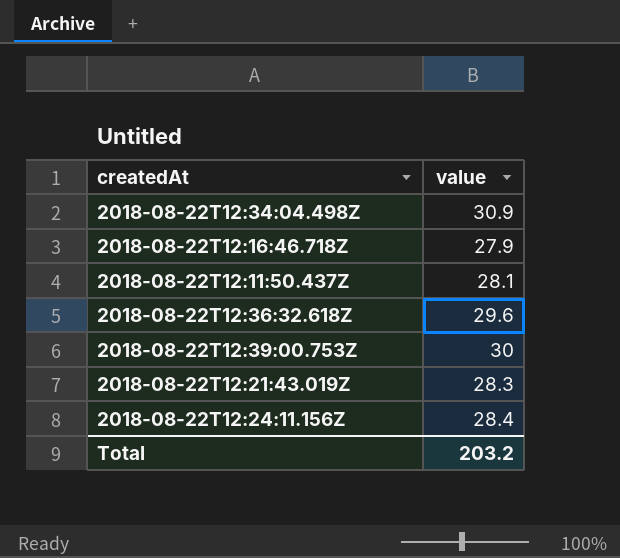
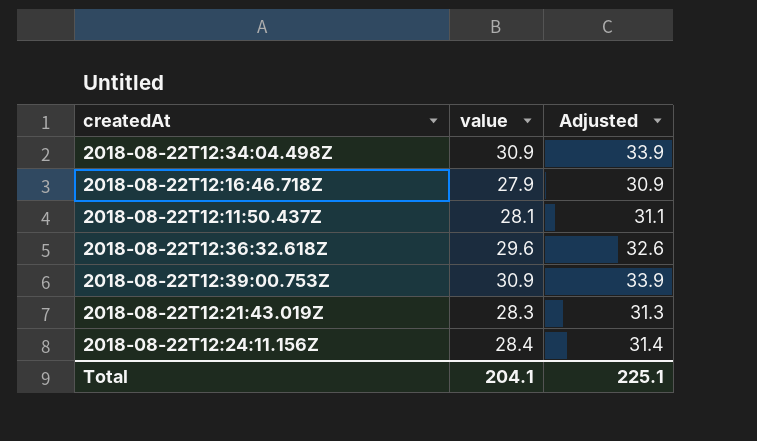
column Adjusted | formula: none -> [value] + 3
2018-08-22T12:39:00.753Z | value: 30 -> 30.9
Total | value: 203.2 -> 204.1

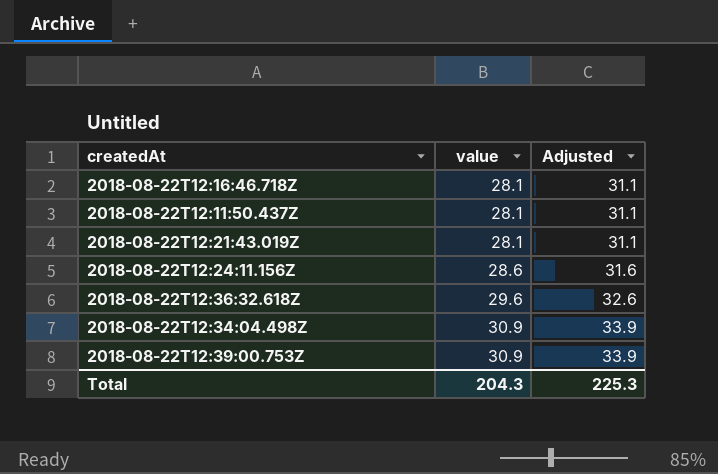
row order: none -> value ascending
2018-08-22T12:16:46.718Z | value: 27.9 -> 28.1
2018-08-22T12:16:46.718Z | Adjusted: 30.9 -> 31.1
2018-08-22T12:21:43.019Z | value: 28.3 -> 28.1
2018-08-22T12:21:43.019Z | Adjusted: 31.3 -> 31.1
2018-08-22T12:24:11.156Z | value: 28.4 -> 28.6
2018-08-22T12:24:11.156Z | Adjusted: 31.4 -> 31.6
Total | value: 204.1 -> 204.3
Total | Adjusted: 225.1 -> 225.3

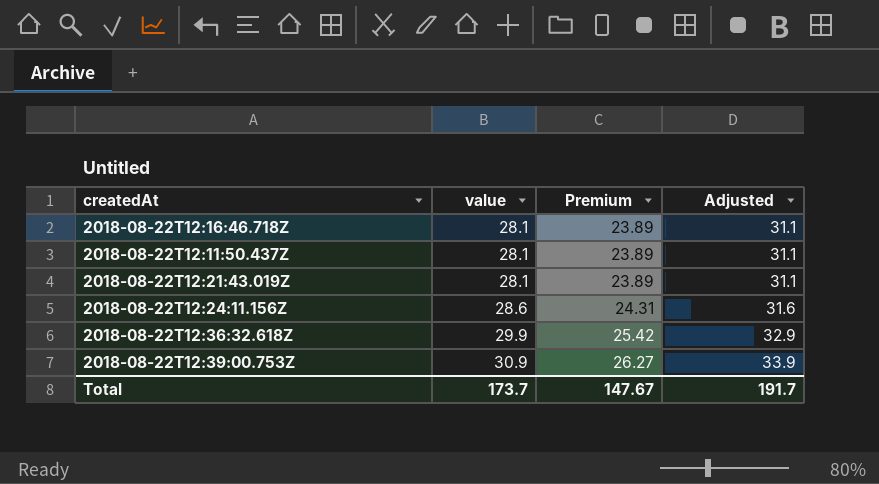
column Premium | formula: none -> [value] * 0.85
row 2018-08-22T12:34:04.498Z: 30.9 | 33.9 -> none
2018-08-22T12:36:32.618Z | value: 29.6 -> 29.9
2018-08-22T12:36:32.618Z | Adjusted: 32.6 -> 32.9
Total | value: 204.3 -> 173.7
Total | Adjusted: 225.3 -> 191.7

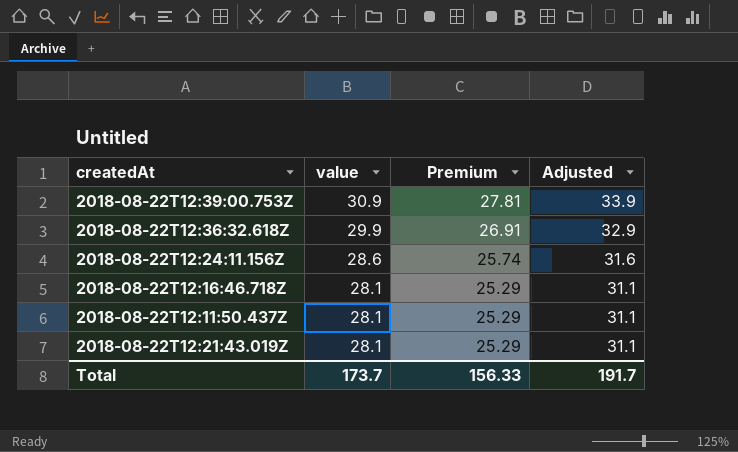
row order: value ascending -> value descending
column Premium | formula: [value] * 0.85 -> [value] * 0.9
Total | Premium: 147.67 -> 156.33

